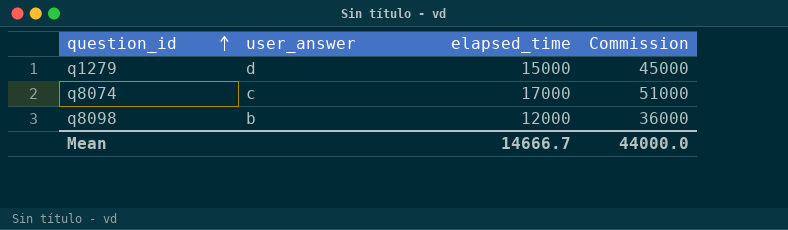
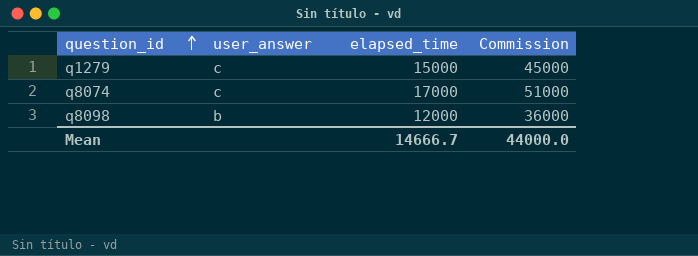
q1279 | user_answer: d -> c

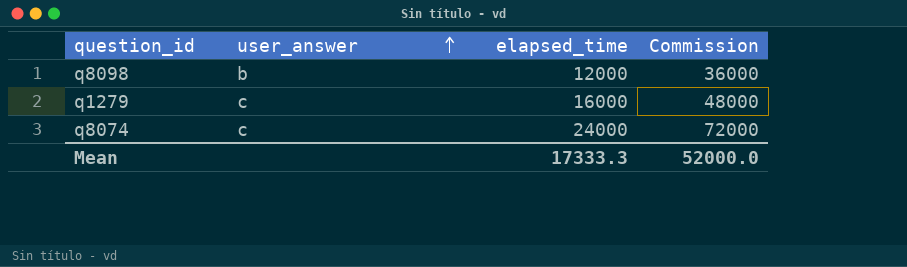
row order: question_id ascending -> user_answer ascending
q1279 | elapsed_time: 15000 -> 16000
q1279 | Commission: 45000 -> 48000
q8074 | elapsed_time: 17000 -> 24000
q8074 | Commission: 51000 -> 72000
Mean | elapsed_time: 14666.7 -> 17333.3
Mean | Commission: 44000.0 -> 52000.0

